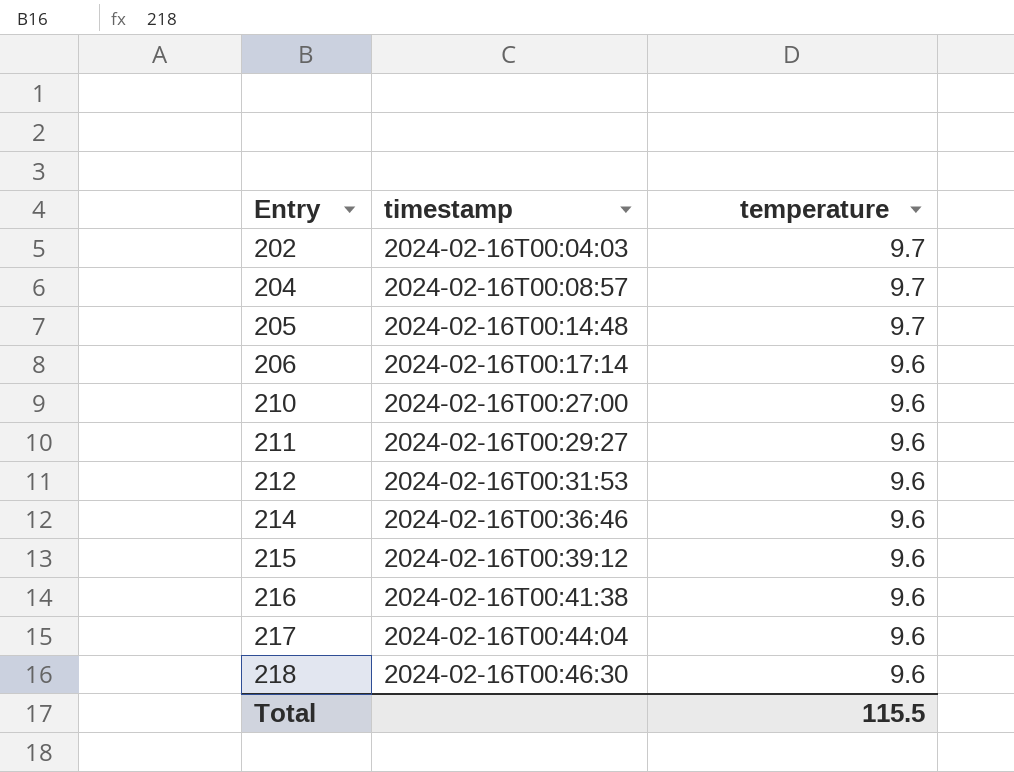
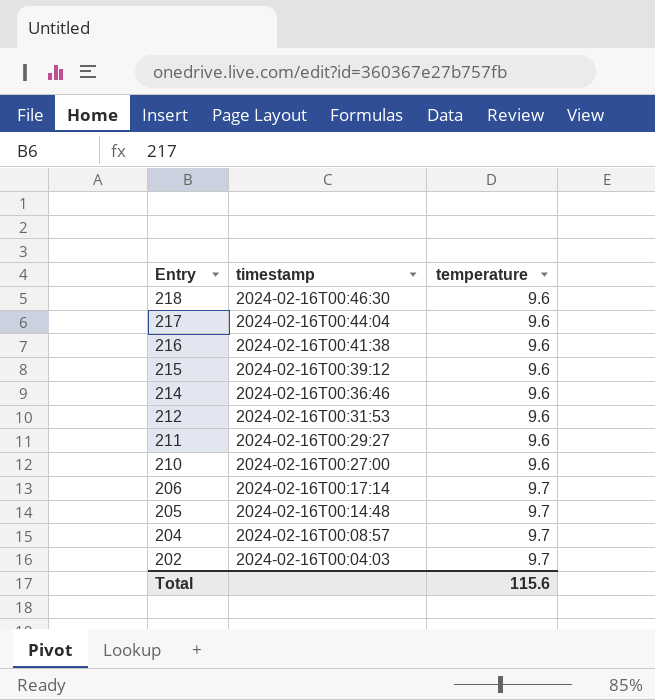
row order: Entry ascending -> Entry descending
206 | temperature: 9.6 -> 9.7
Total | temperature: 115.5 -> 115.6

